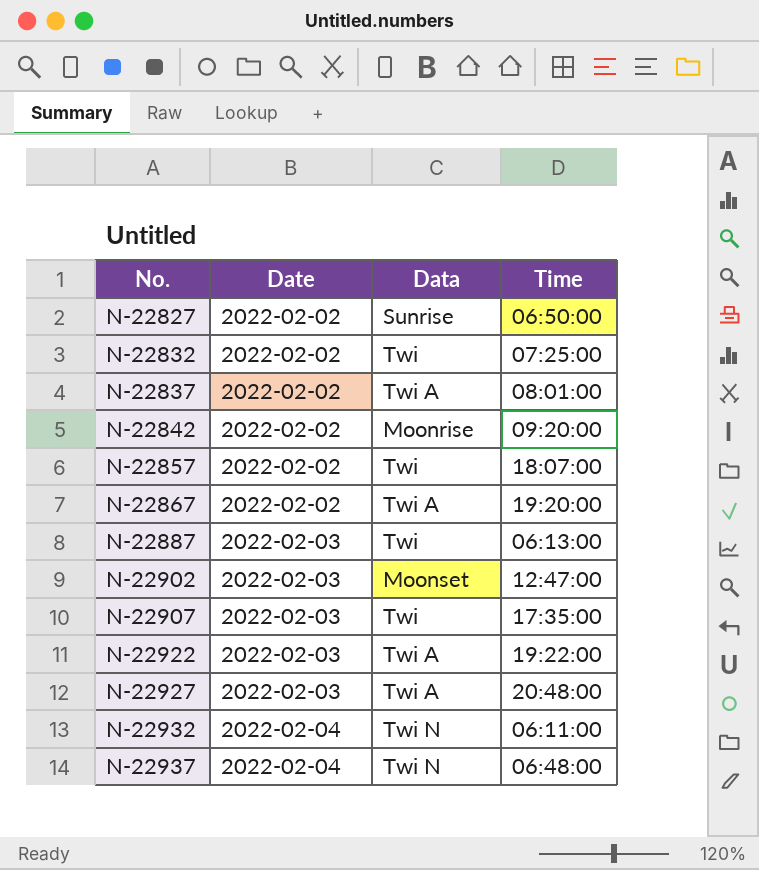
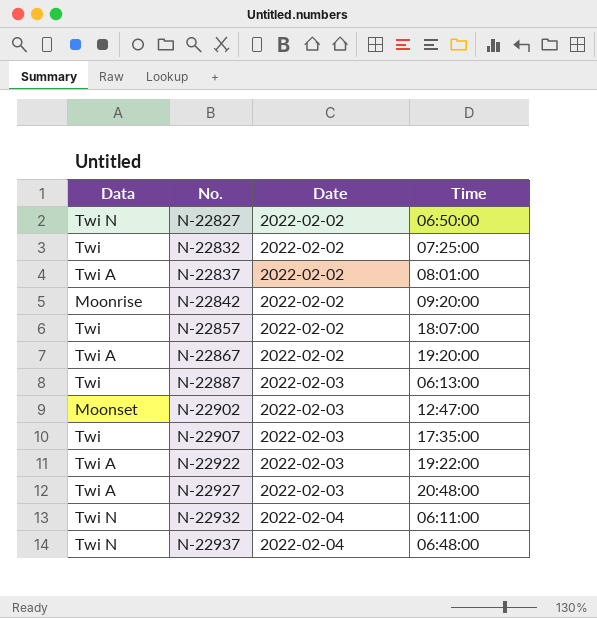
column Data | position: 3 -> 1
N-22827 | Data: Sunrise -> Twi N

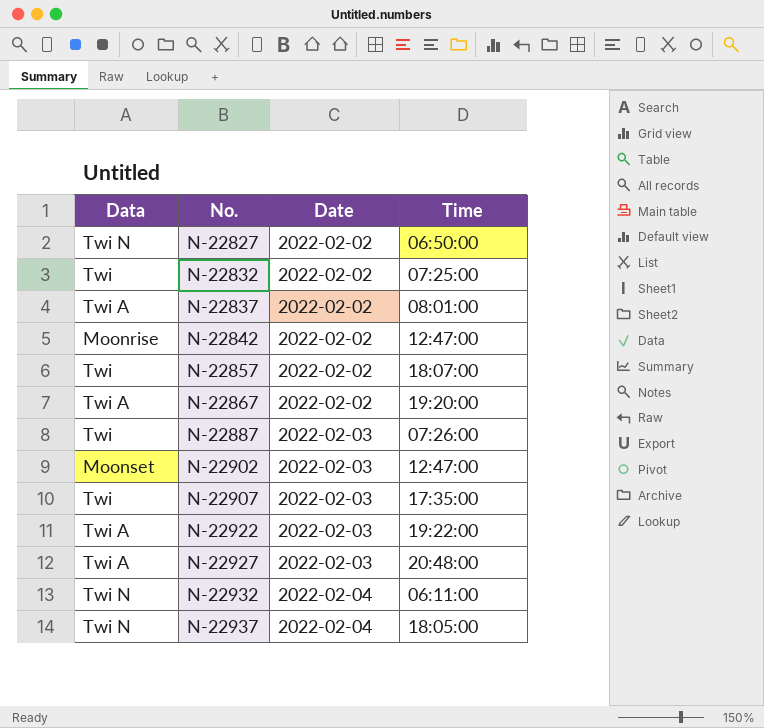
N-22842 | Time: 09:20:00 -> 12:47:00
N-22887 | Time: 06:13:00 -> 07:26:00
N-22937 | Time: 06:48:00 -> 18:05:00

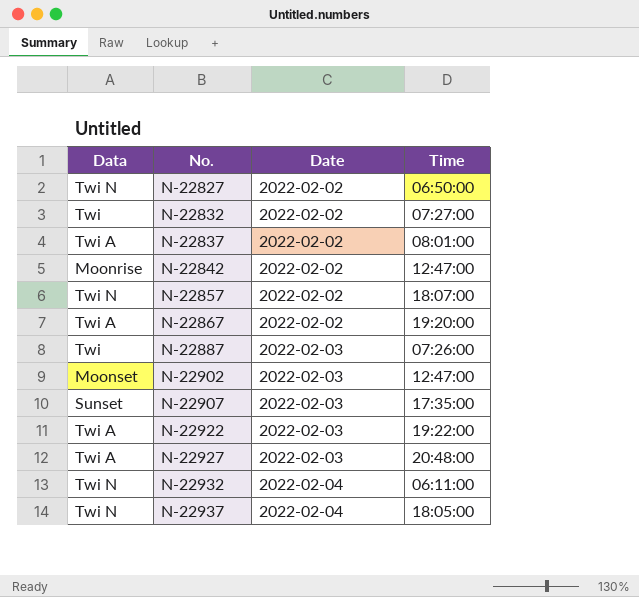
N-22832 | Time: 07:25:00 -> 07:27:00
N-22857 | Data: Twi -> Twi N
N-22907 | Data: Twi -> Sunset

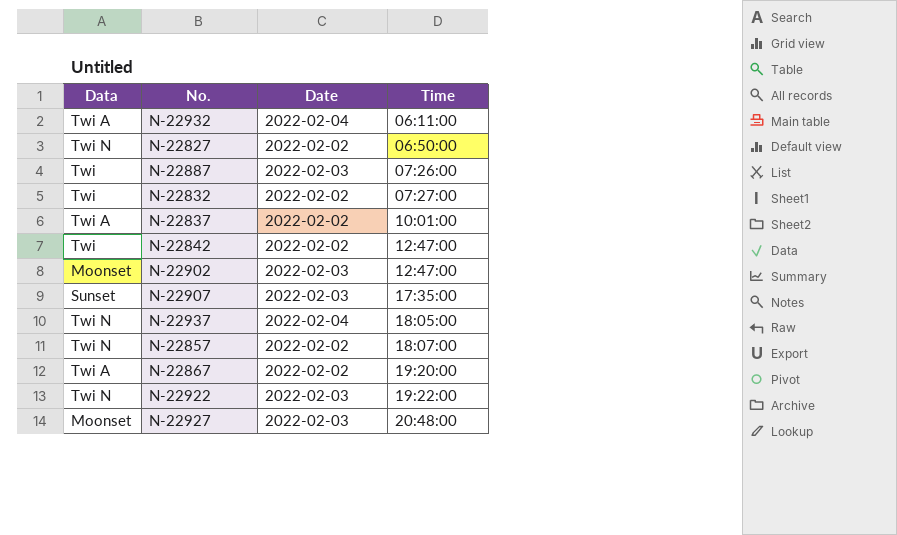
row order: No. ascending -> Time ascending
N-22932 | Data: Twi N -> Twi A
N-22837 | Time: 08:01:00 -> 10:01:00
N-22842 | Data: Moonrise -> Twi
N-22922 | Data: Twi A -> Twi N
N-22927 | Data: Twi A -> Moonset

